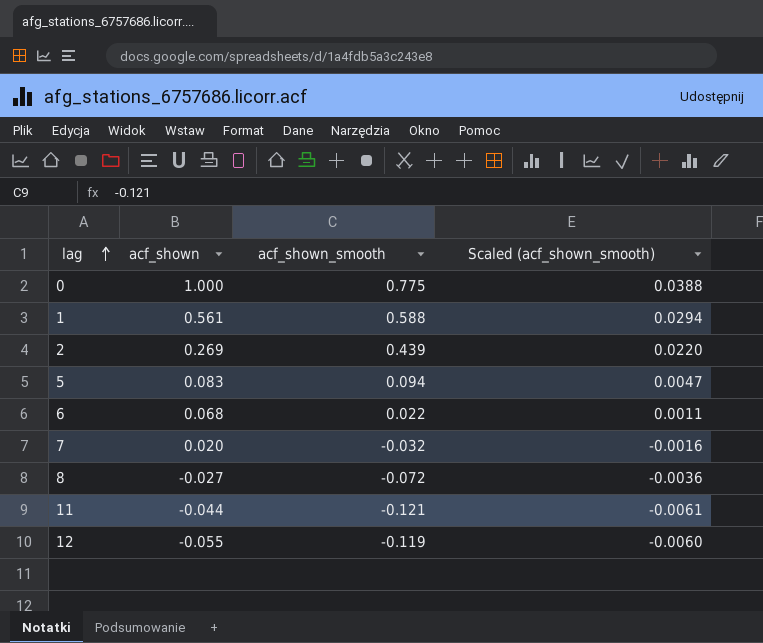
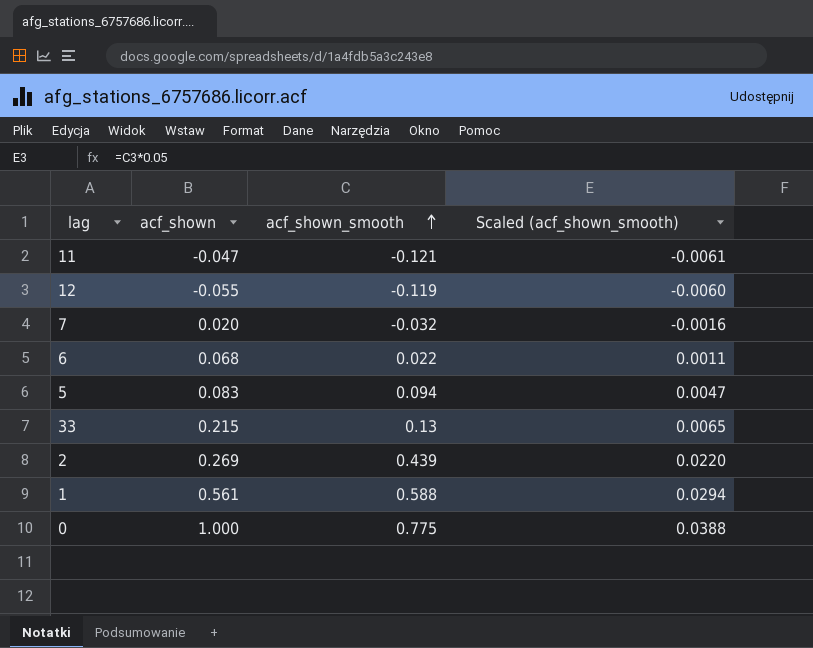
row order: lag ascending -> acf_shown_smooth ascending
row 8: -0.027 | -0.072 | -0.0036 -> none
11 | acf_shown: -0.044 -> -0.047
row 33: none -> 0.215 | 0.13 | 0.0065

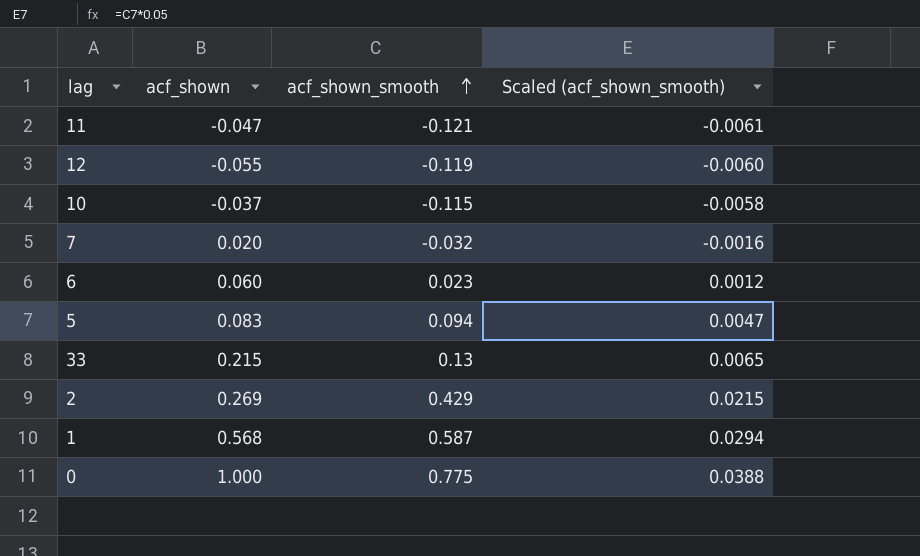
row 10: none -> -0.037 | -0.115 | -0.0058
6 | acf_shown: 0.068 -> 0.060
6 | acf_shown_smooth: 0.022 -> 0.023
6 | Scaled (acf_shown_smooth): 0.0011 -> 0.0012
2 | acf_shown_smooth: 0.439 -> 0.429
2 | Scaled (acf_shown_smooth): 0.0220 -> 0.0215
1 | acf_shown: 0.561 -> 0.568
1 | acf_shown_smooth: 0.588 -> 0.587

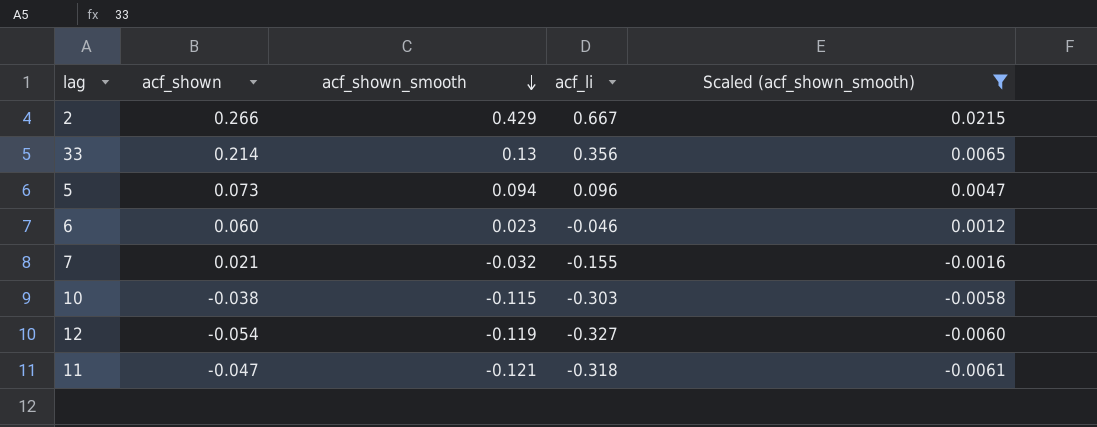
filter: none -> Scaled (acf_shown_smooth) <= 0.0215
row order: acf_shown_smooth ascending -> acf_shown_smooth descending
column acf_li | position: none -> 4
2 | acf_shown: 0.269 -> 0.266
33 | acf_shown: 0.215 -> 0.214
5 | acf_shown: 0.083 -> 0.073
7 | acf_shown: 0.020 -> 0.021
10 | acf_shown: -0.037 -> -0.038
12 | acf_shown: -0.055 -> -0.054

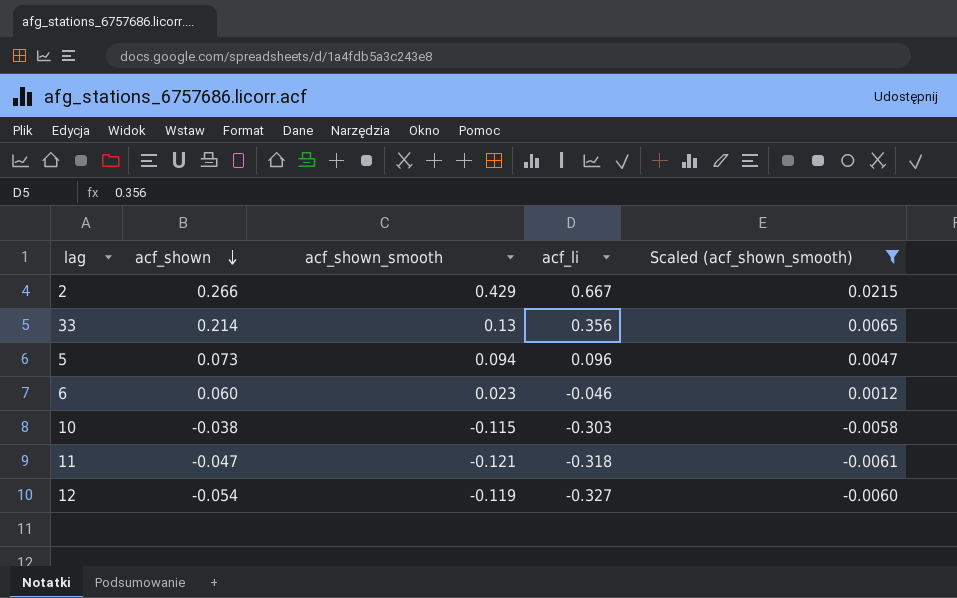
row order: acf_shown_smooth descending -> acf_shown descending
row 7: 0.021 | -0.032 | -0.155 | -0.0016 -> none

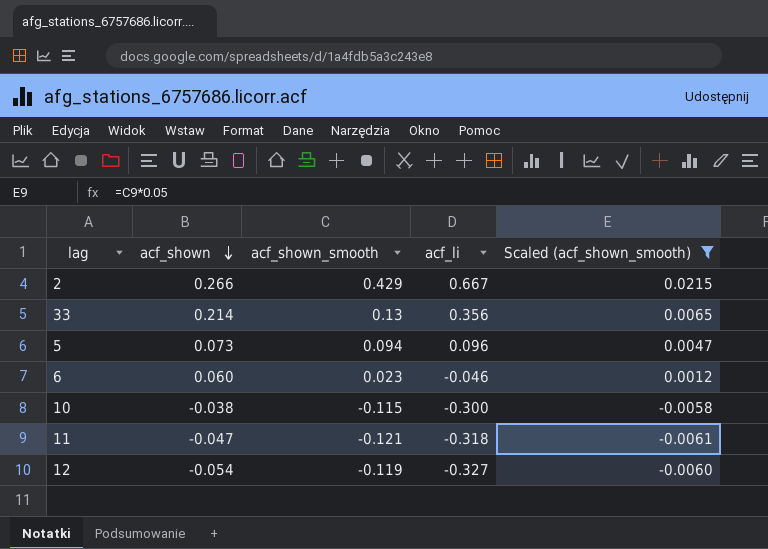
10 | acf_li: -0.303 -> -0.300

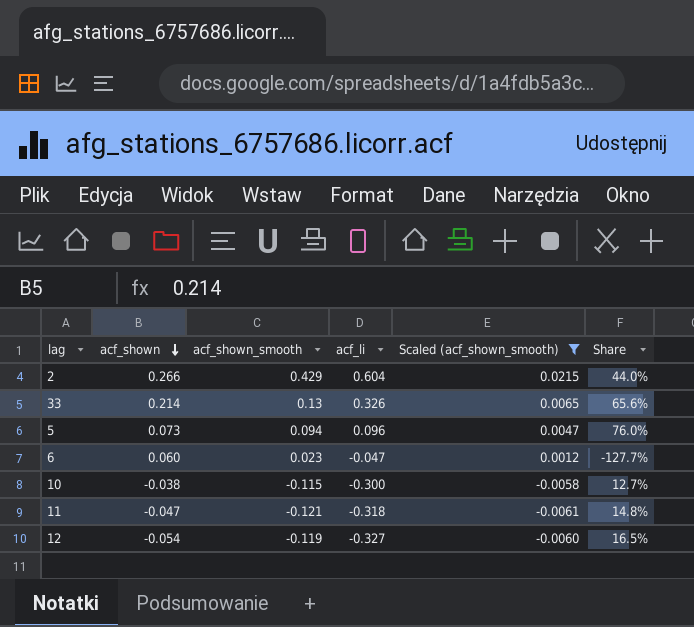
column Share | formula: none -> [acf_shown] / [acf_li]
2 | acf_li: 0.667 -> 0.604
33 | acf_li: 0.356 -> 0.326
6 | acf_li: -0.046 -> -0.047

